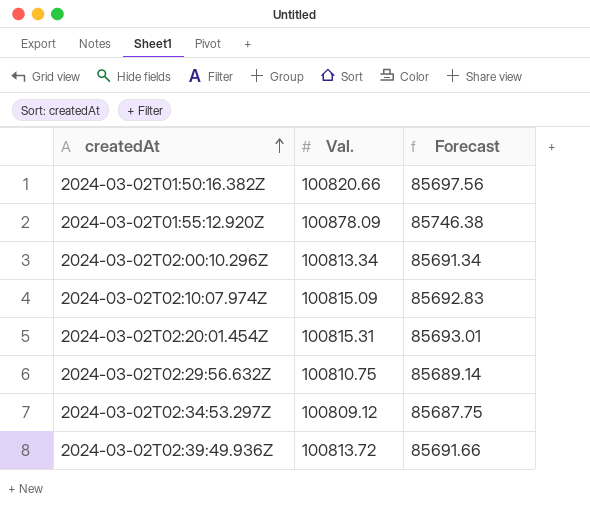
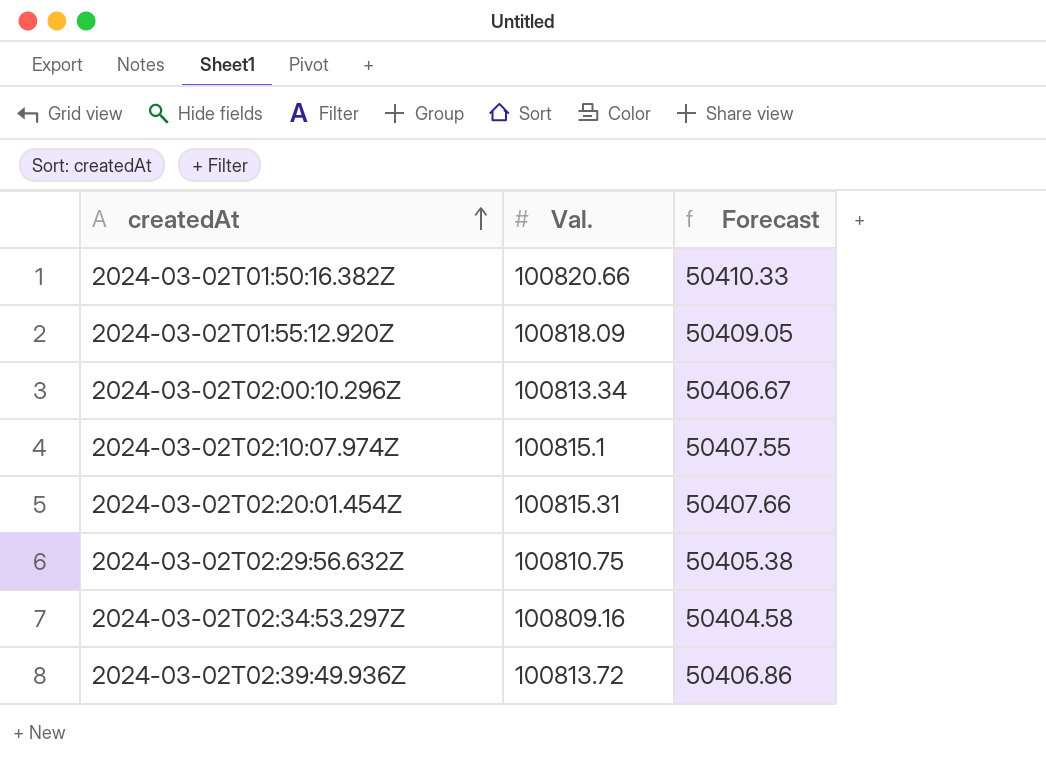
column Forecast | formula: [Val.] * 0.85 -> [Val.] * 0.5
2024-03-02T01:55:12.920Z | Val.: 100878.09 -> 100818.09
2024-03-02T02:10:07.974Z | Val.: 100815.09 -> 100815.1
2024-03-02T02:34:53.297Z | Val.: 100809.12 -> 100809.16

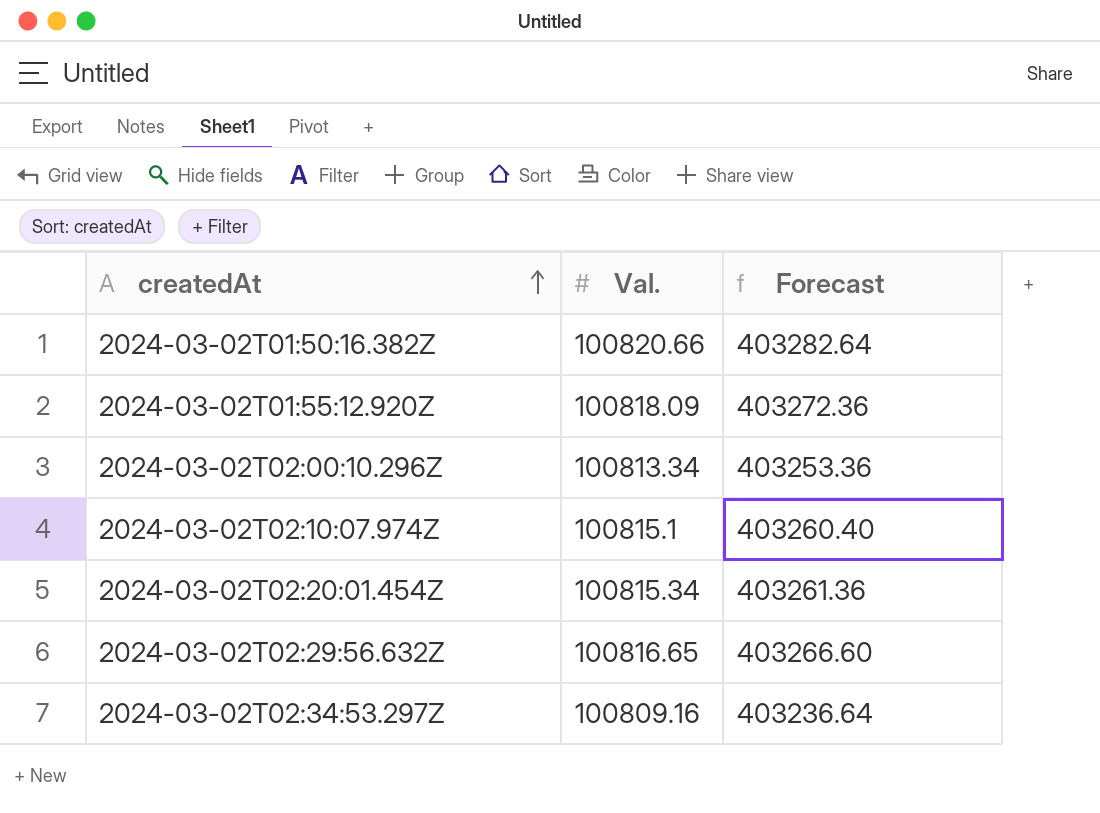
column Forecast | formula: [Val.] * 0.5 -> [Val.] * 4
row 2024-03-02T02:39:49.936Z: 100813.72 | 50406.86 -> none
2024-03-02T02:20:01.454Z | Val.: 100815.31 -> 100815.34
2024-03-02T02:29:56.632Z | Val.: 100810.75 -> 100816.65

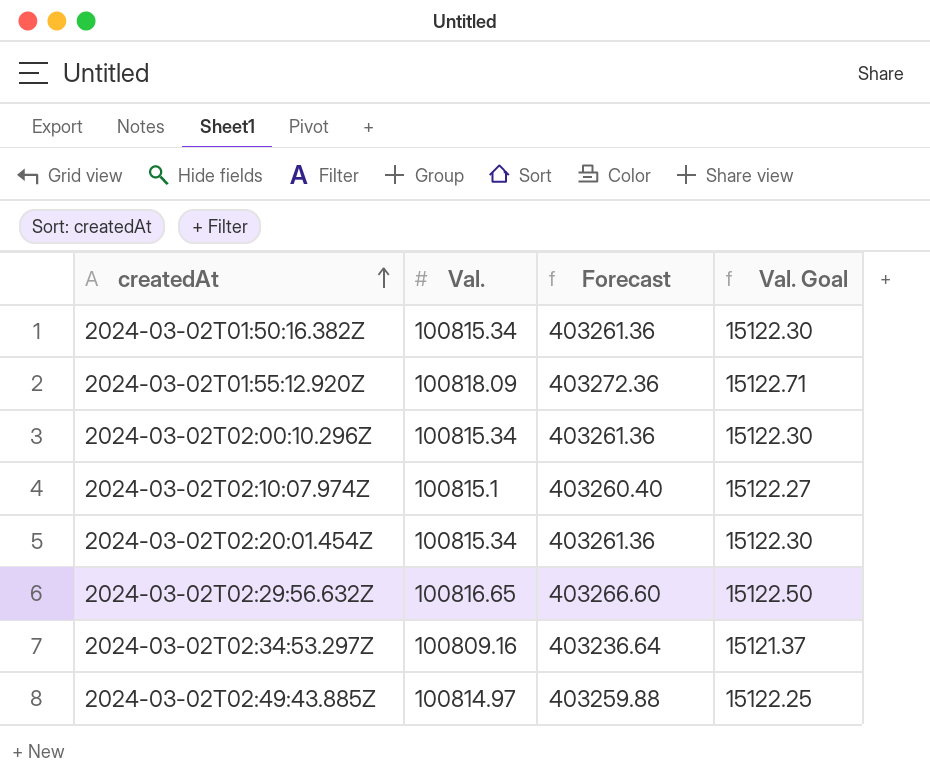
column Val. Goal | formula: none -> [Val.] * 0.15
2024-03-02T01:50:16.382Z | Val.: 100820.66 -> 100815.34
2024-03-02T01:50:16.382Z | Forecast: 403282.64 -> 403261.36
2024-03-02T02:00:10.296Z | Val.: 100813.34 -> 100815.34
2024-03-02T02:00:10.296Z | Forecast: 403253.36 -> 403261.36
row 2024-03-02T02:49:43.885Z: none -> 100814.97 | 403259.88 | 15122.25

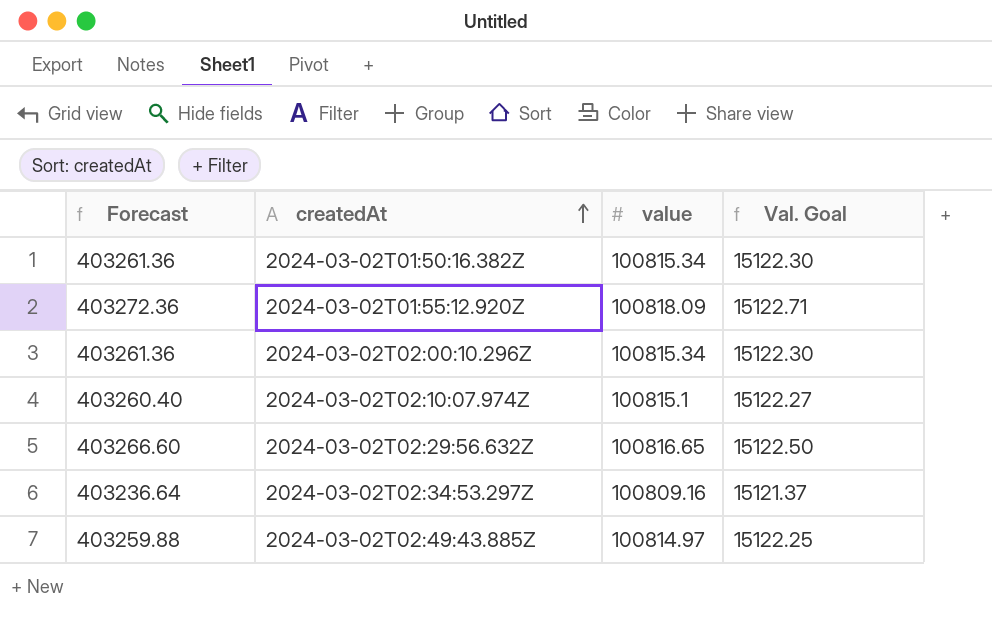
column Forecast | position: 3 -> 1
column name: Val. -> value
row 2024-03-02T02:20:01.454Z: 100815.34 | 403261.36 | 15122.30 -> none

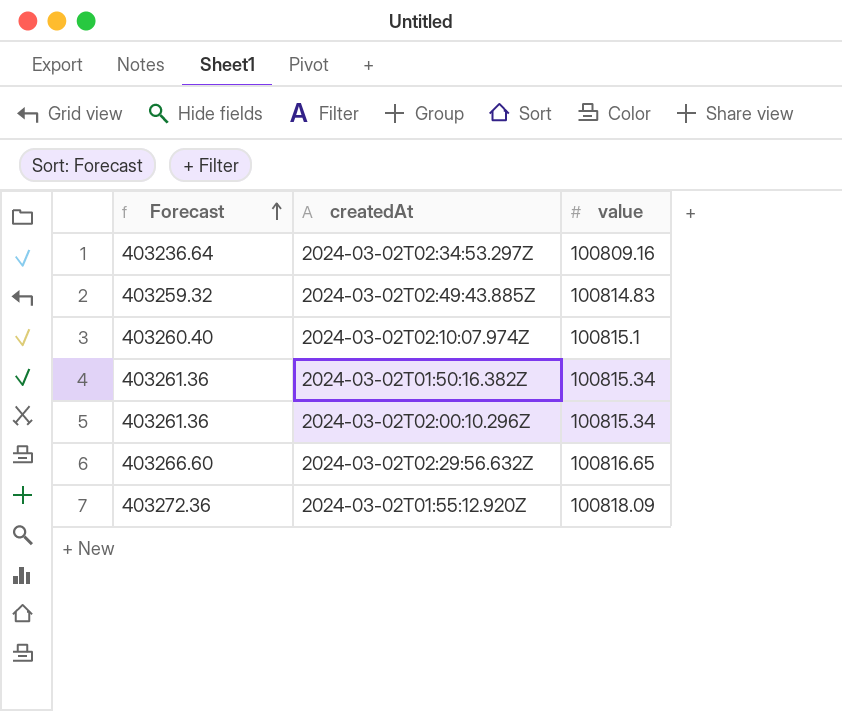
row order: createdAt ascending -> Forecast ascending
column Val. Goal | formula: [value] * 0.15 -> none
2024-03-02T02:49:43.885Z | Forecast: 403259.88 -> 403259.32
2024-03-02T02:49:43.885Z | value: 100814.97 -> 100814.83

